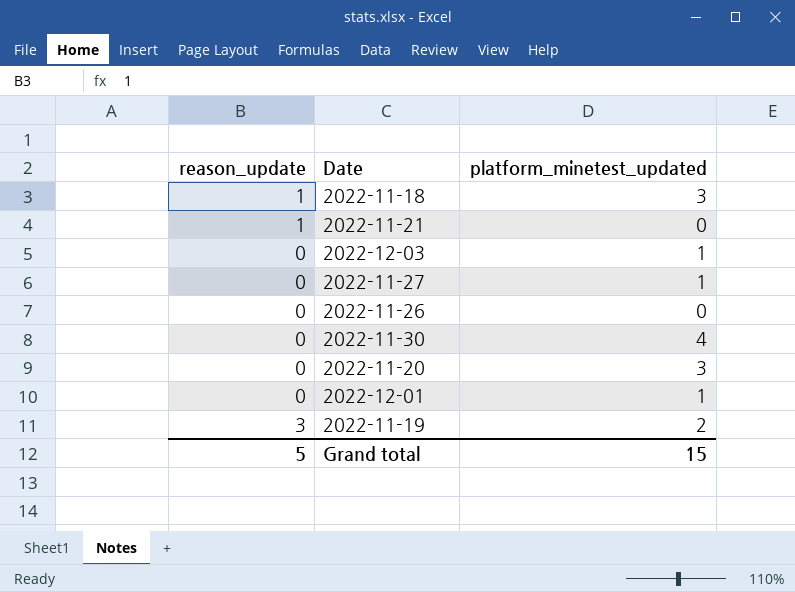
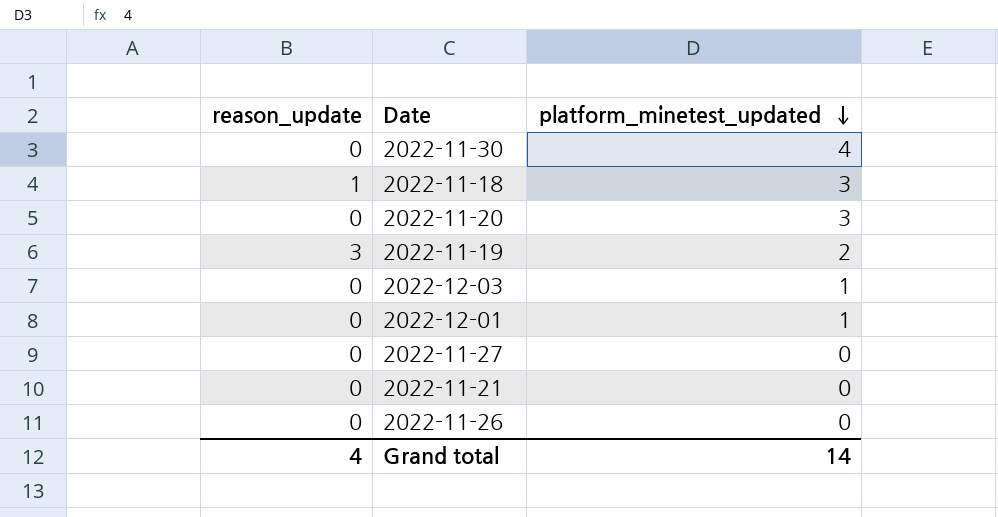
row order: none -> platform_minetest_updated descending
2022-11-27 | platform_minetest_updated: 1 -> 0
2022-11-21 | reason_update: 1 -> 0
Grand total | reason_update: 5 -> 4
Grand total | platform_minetest_updated: 15 -> 14

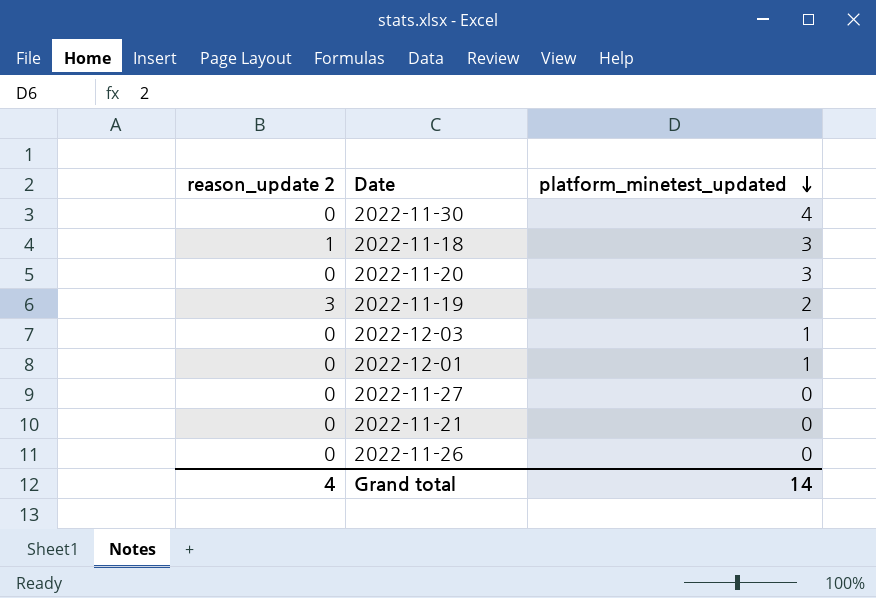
column name: reason_update -> reason_update 2

